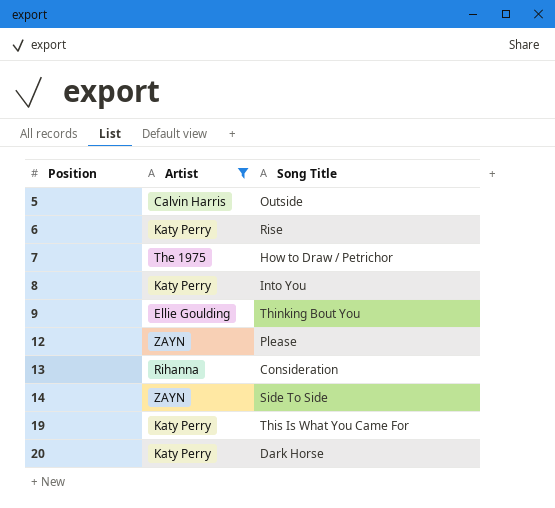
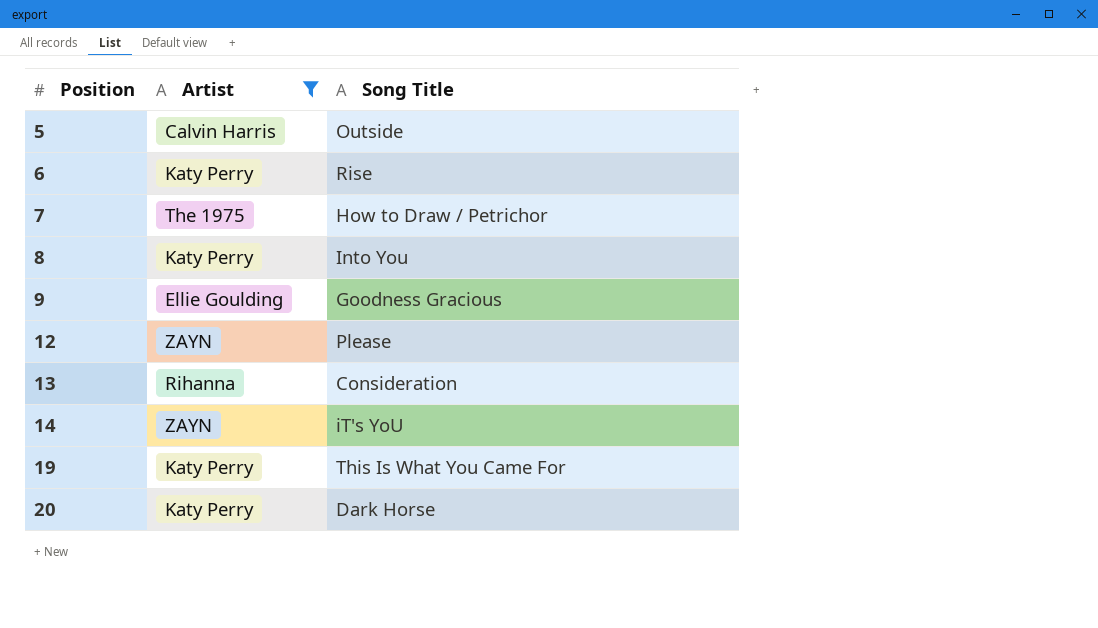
9 | Song Title: Thinking Bout You -> Goodness Gracious
14 | Song Title: Side To Side -> iT's YoU

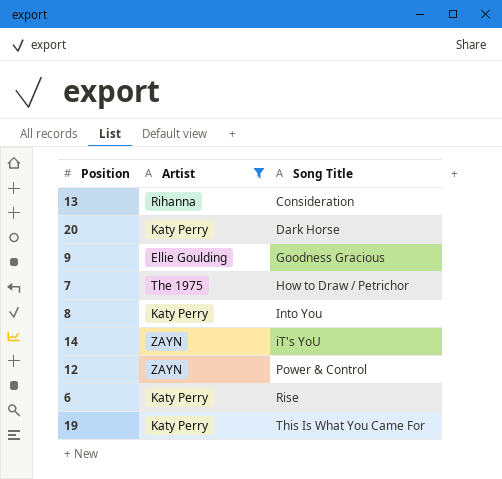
row order: Position ascending -> Song Title ascending
row 5: Calvin Harris | Outside -> none
12 | Song Title: Please -> Power & Control

